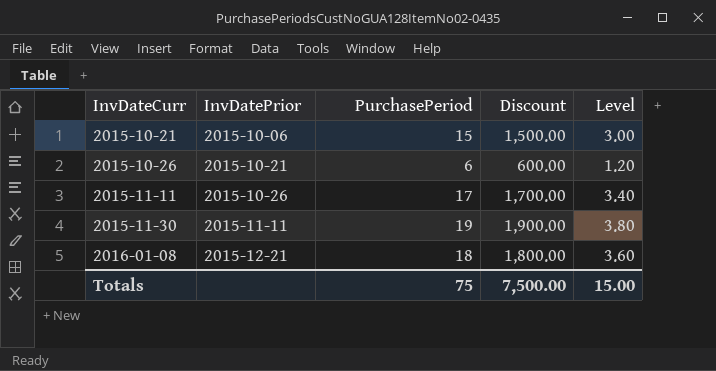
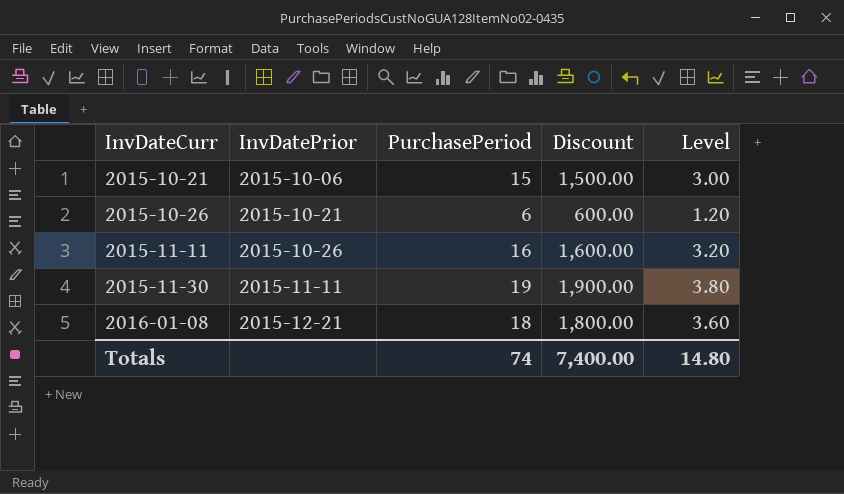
2015-11-11 | PurchasePeriod: 17 -> 16
2015-11-11 | Discount: 1,700.00 -> 1,600.00
2015-11-11 | Level: 3.40 -> 3.20
Totals | PurchasePeriod: 75 -> 74
Totals | Discount: 7,500.00 -> 7,400.00
Totals | Level: 15.00 -> 14.80

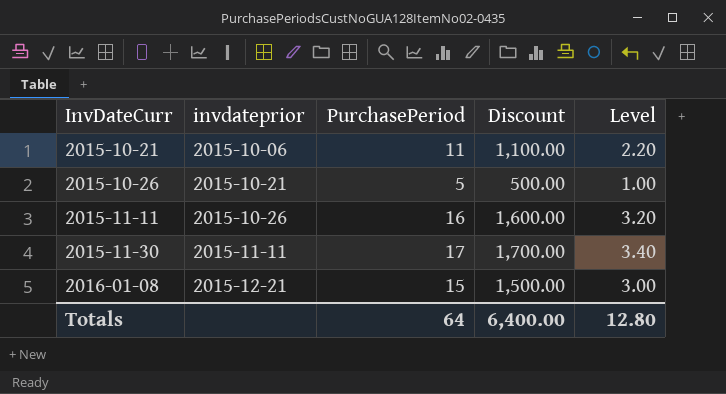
column name: InvDatePrior -> invdateprior
2015-10-21 | PurchasePeriod: 15 -> 11
2015-10-21 | Discount: 1,500.00 -> 1,100.00
2015-10-21 | Level: 3.00 -> 2.20
2015-10-26 | PurchasePeriod: 6 -> 5
2015-10-26 | Discount: 600.00 -> 500.00
2015-10-26 | Level: 1.20 -> 1.00
2015-11-30 | PurchasePeriod: 19 -> 17
2015-11-30 | Discount: 1,900.00 -> 1,700.00
2015-11-30 | Level: 3.80 -> 3.40
2016-01-08 | PurchasePeriod: 18 -> 15
2016-01-08 | Discount: 1,800.00 -> 1,500.00
2016-01-08 | Level: 3.60 -> 3.00
Totals | PurchasePeriod: 74 -> 64
Totals | Discount: 7,400.00 -> 6,400.00
Totals | Level: 14.80 -> 12.80

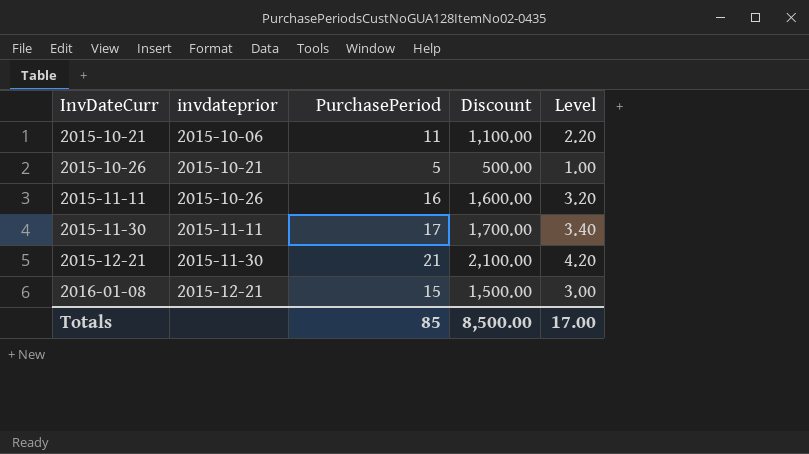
row 2015-12-21: none -> 2015-11-30 | 21 | 2,100.00 | 4.20
Totals | PurchasePeriod: 64 -> 85
Totals | Discount: 6,400.00 -> 8,500.00
Totals | Level: 12.80 -> 17.00

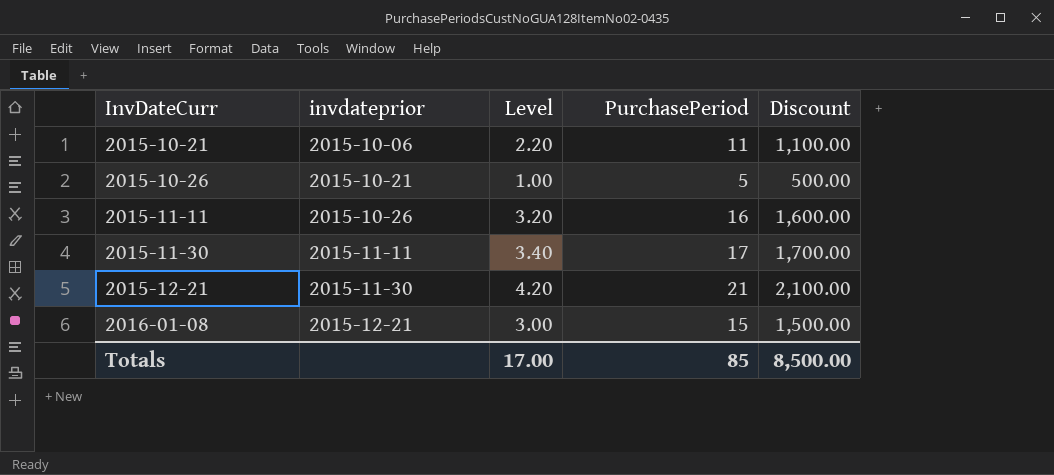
column Level | position: 5 -> 3

